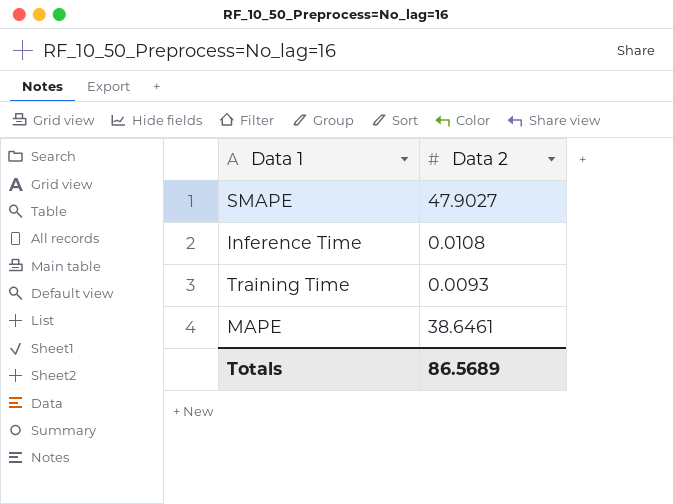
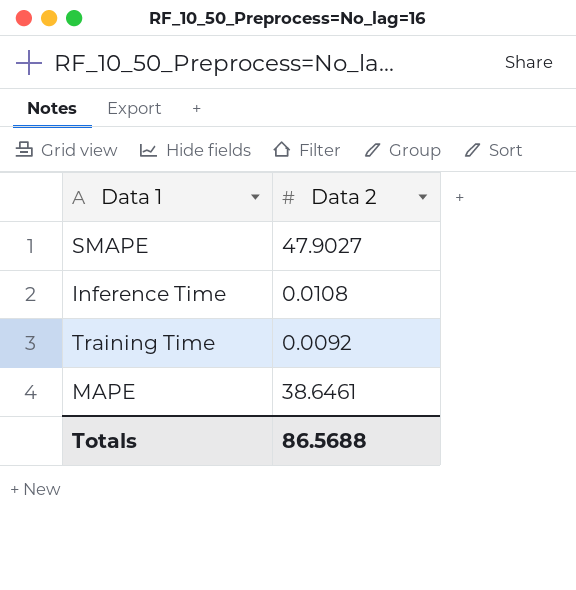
Training Time | Data 2: 0.0093 -> 0.0092
Totals | Data 2: 86.5689 -> 86.5688

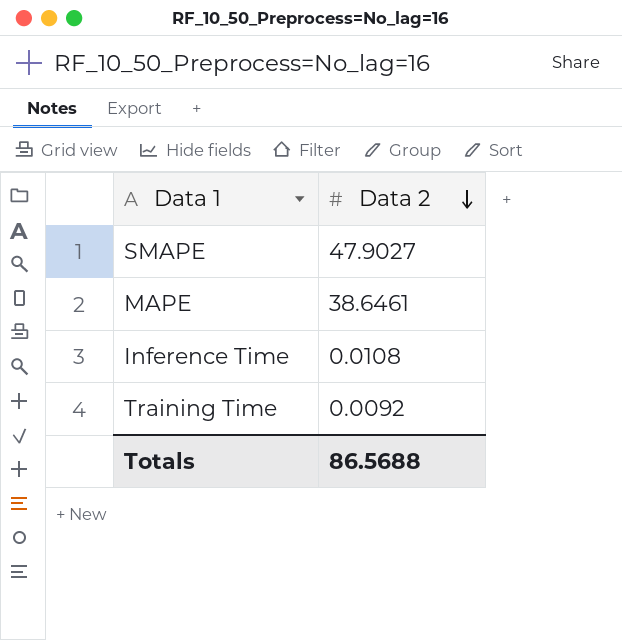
row order: none -> Data 2 descending

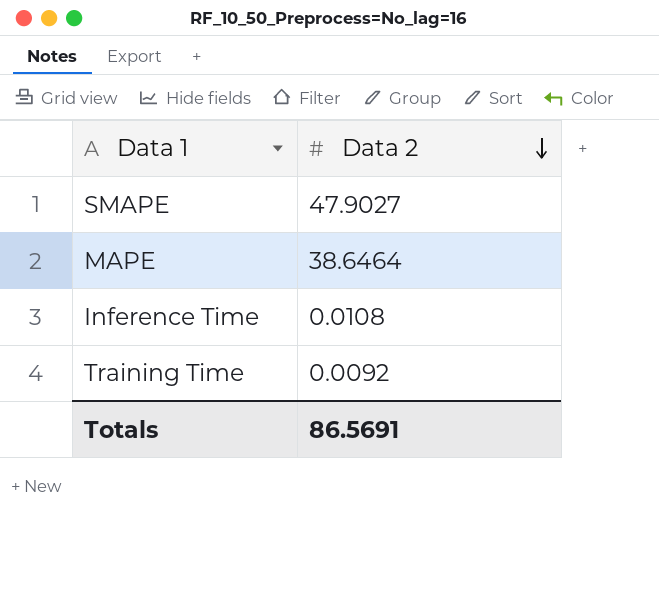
MAPE | Data 2: 38.6461 -> 38.6464
Totals | Data 2: 86.5688 -> 86.5691

